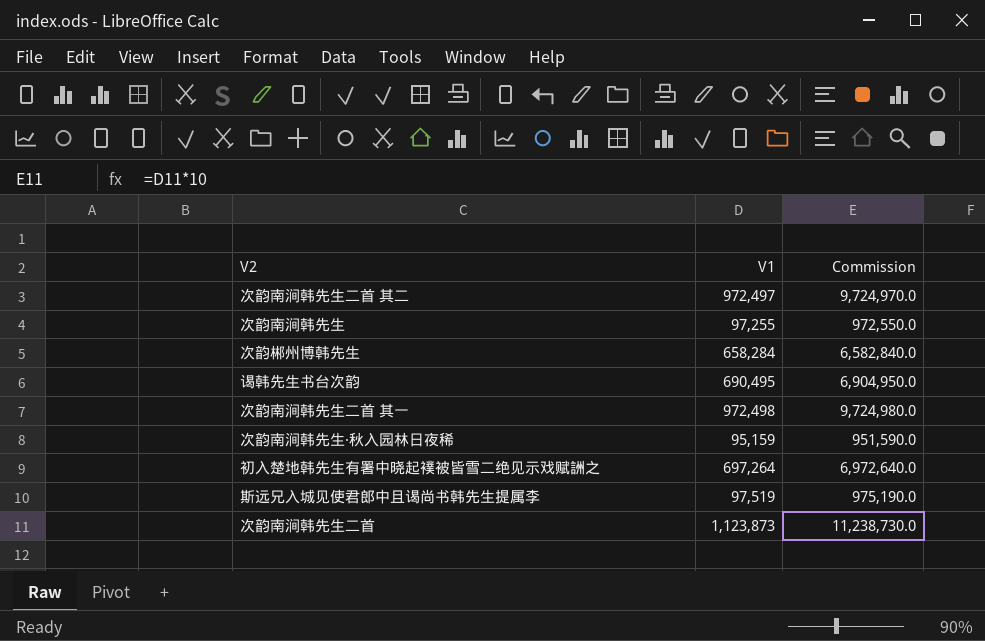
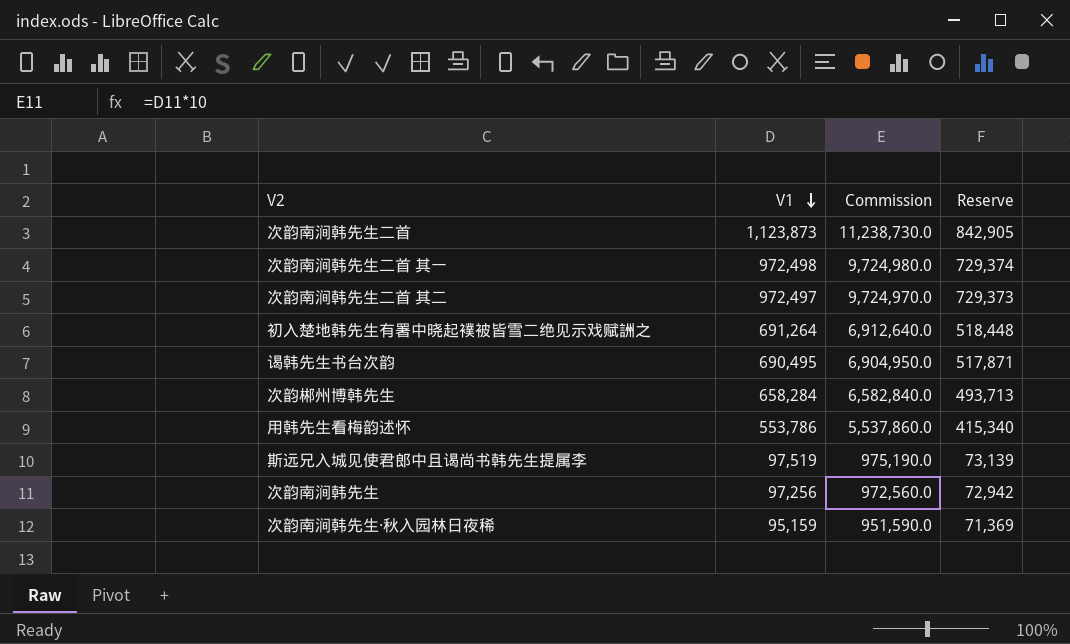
row order: none -> V1 descending
column Reserve | formula: none -> [V1] * 0.75
初入楚地韩先生有署中晓起襆被皆雪二绝见示戏赋詶之 | V1: 697,264 -> 691,264
初入楚地韩先生有署中晓起襆被皆雪二绝见示戏赋詶之 | Commission: 6,972,640.0 -> 6,912,640.0
row 用韩先生看梅韵述怀: none -> 553,786 | 5,537,860.0 | 415,340
次韵南涧韩先生 | V1: 97,255 -> 97,256
次韵南涧韩先生 | Commission: 972,550.0 -> 972,560.0

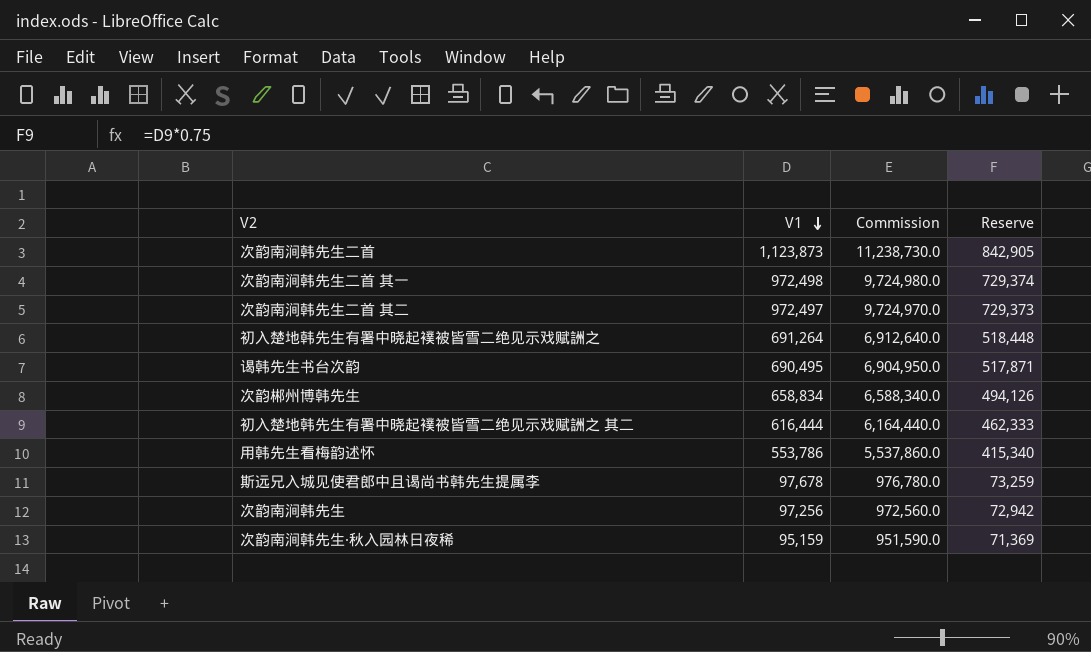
次韵郴州博韩先生 | V1: 658,284 -> 658,834
次韵郴州博韩先生 | Commission: 6,582,840.0 -> 6,588,340.0
次韵郴州博韩先生 | Reserve: 493,713 -> 494,126
row 初入楚地韩先生有署中晓起襆被皆雪二绝见示戏赋詶之 其二: none -> 616,444 | 6,164,440.0 | 462,333
斯远兄入城见使君郎中且谒尚书韩先生提属李 | V1: 97,519 -> 97,678
斯远兄入城见使君郎中且谒尚书韩先生提属李 | Commission: 975,190.0 -> 976,780.0
斯远兄入城见使君郎中且谒尚书韩先生提属李 | Reserve: 73,139 -> 73,259

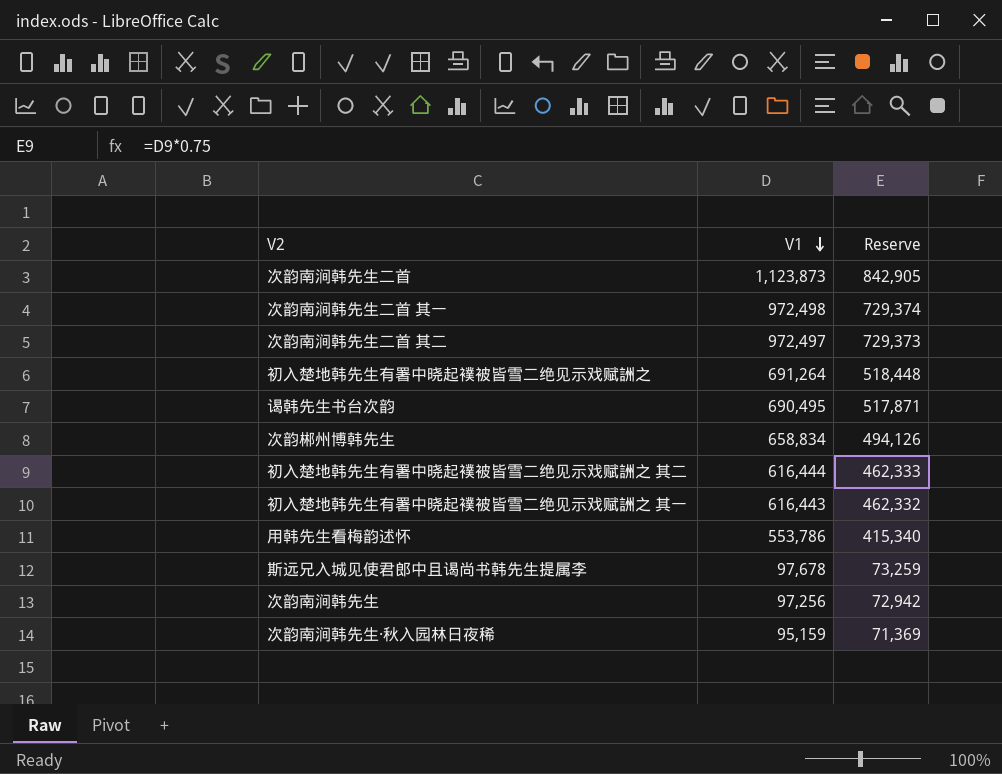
column Commission | formula: [V1] * 10 -> none
row 初入楚地韩先生有署中晓起襆被皆雪二绝见示戏赋詶之 其一: none -> 616,443 | 462,332

